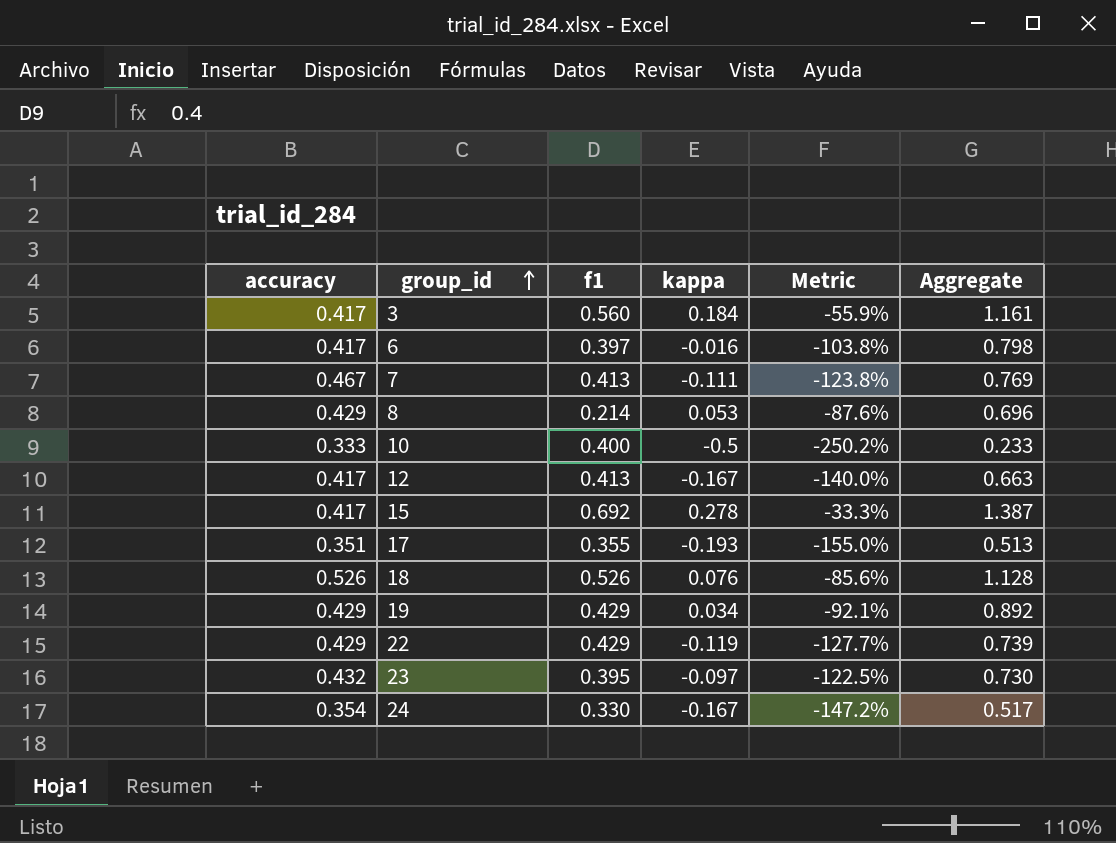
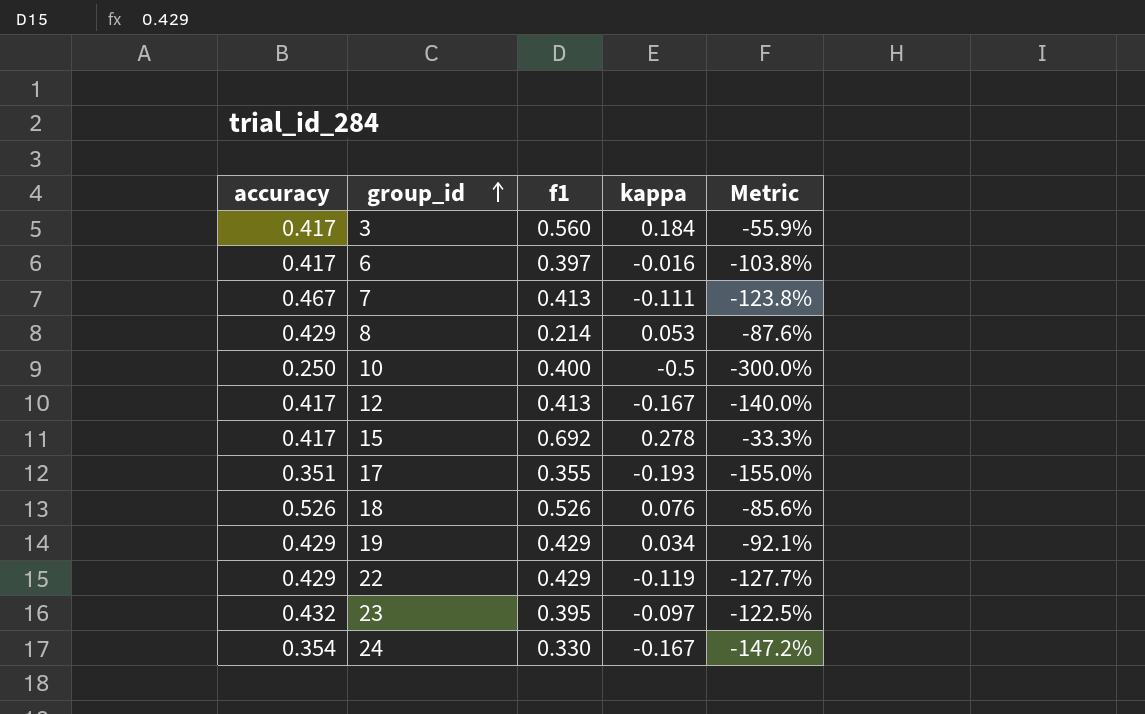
column Aggregate | formula: [accuracy] + [f1] + [kappa] -> none
10 | accuracy: 0.333 -> 0.250
10 | Metric: -250.2% -> -300.0%

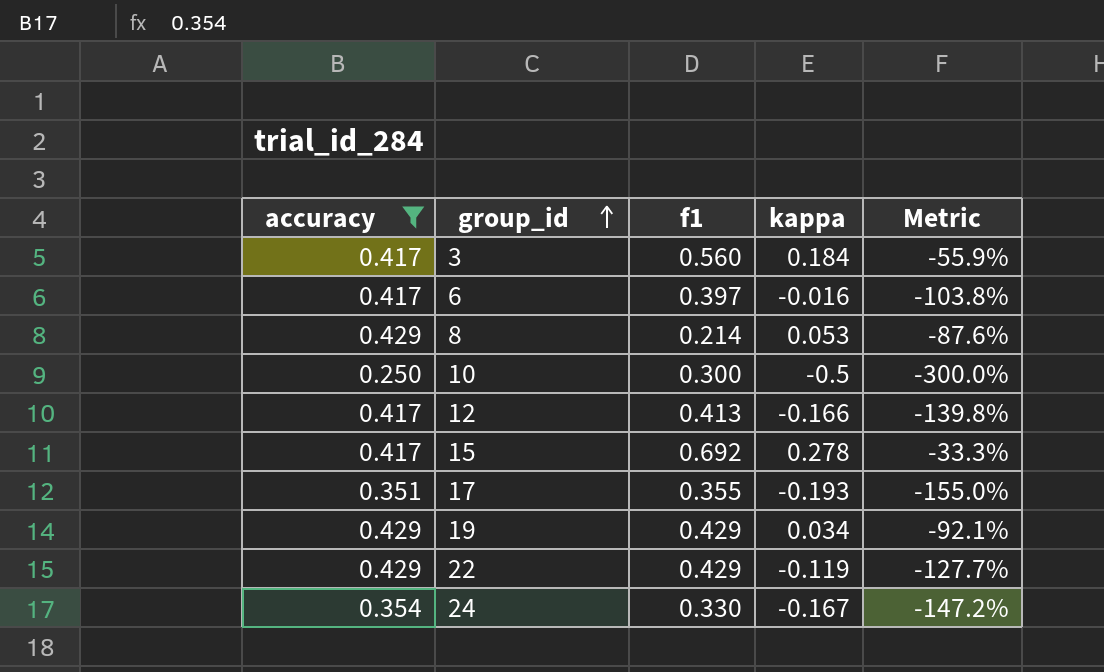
filter: none -> accuracy <= 0.429
10 | f1: 0.400 -> 0.300
12 | kappa: -0.167 -> -0.166
12 | Metric: -140.0% -> -139.8%

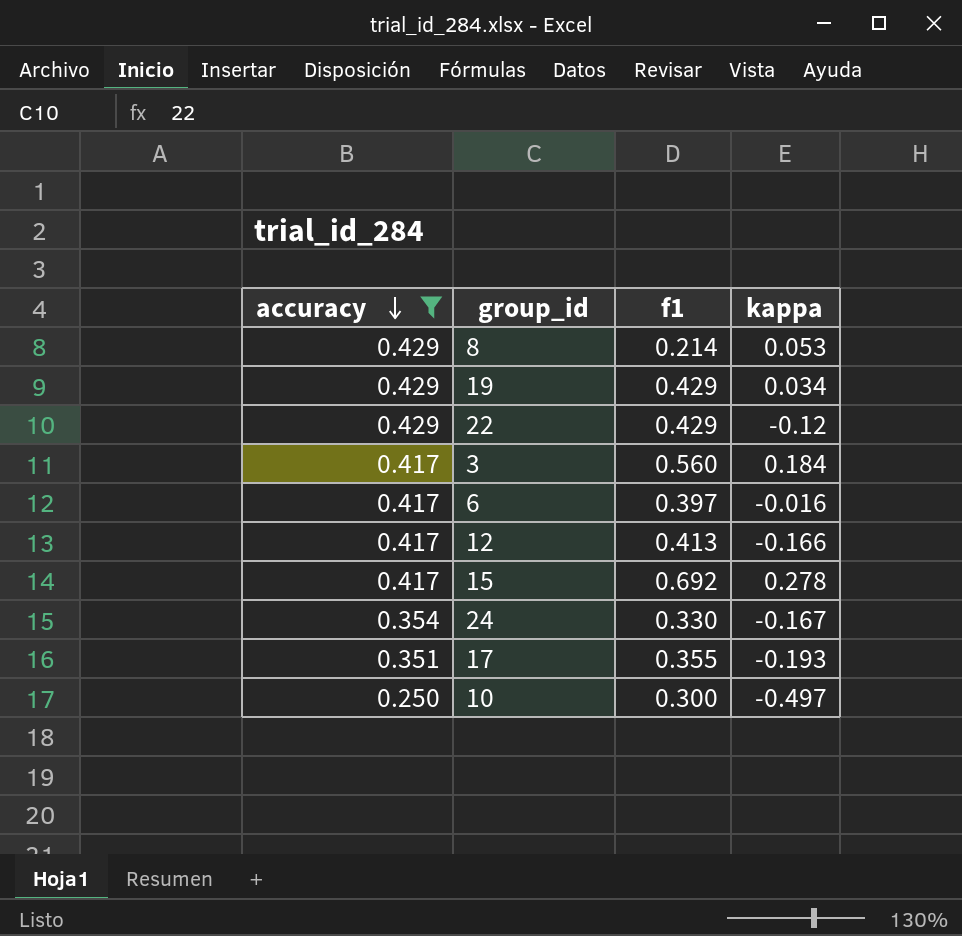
row order: group_id ascending -> accuracy descending
column Metric | formula: ([kappa] - [accuracy]) / [accuracy] -> none
22 | kappa: -0.119 -> -0.12
10 | kappa: -0.5 -> -0.497

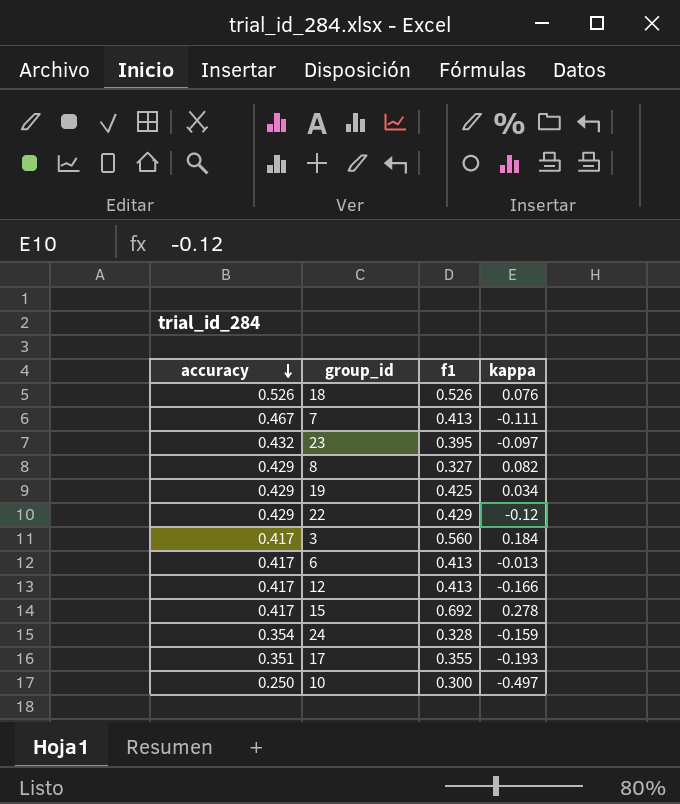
filter: accuracy <= 0.429 -> none
8 | f1: 0.214 -> 0.327
8 | kappa: 0.053 -> 0.082
19 | f1: 0.429 -> 0.425
6 | f1: 0.397 -> 0.413
6 | kappa: -0.016 -> -0.013
24 | f1: 0.330 -> 0.328
24 | kappa: -0.167 -> -0.159

